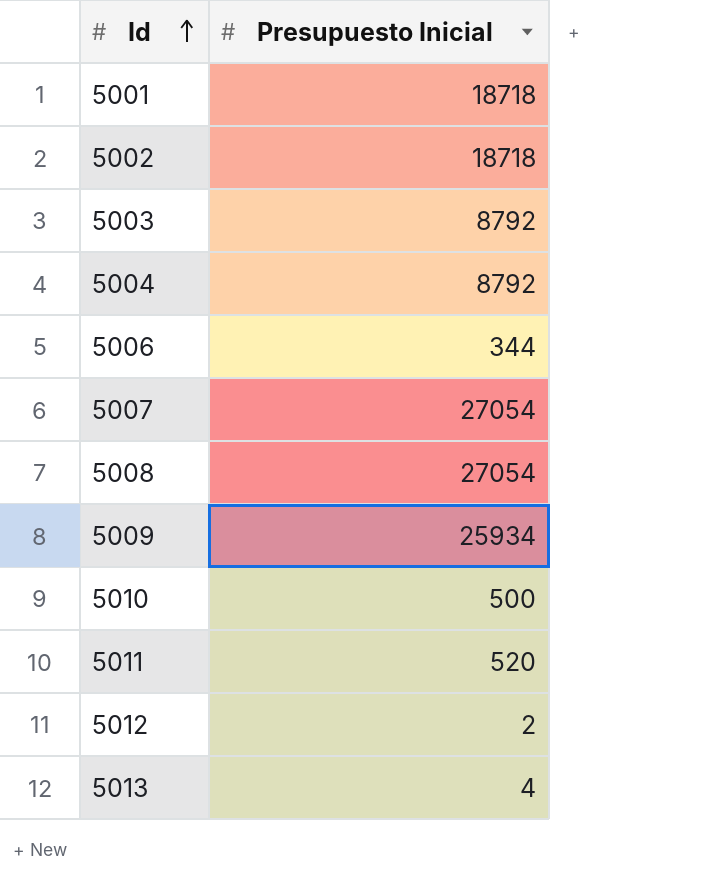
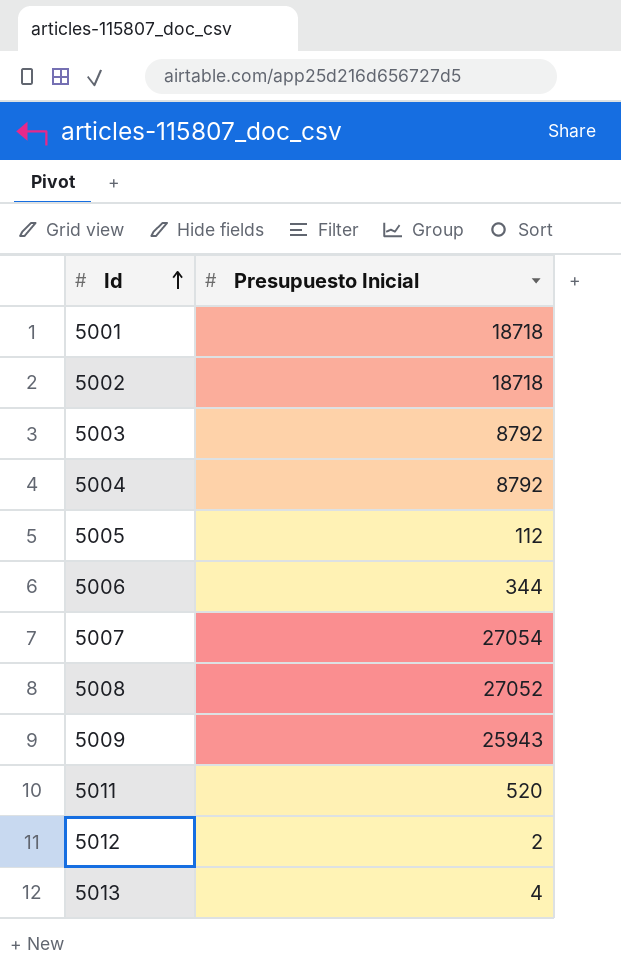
row 5010: 500 -> none
row 5005: none -> 112
5008 | Presupuesto Inicial: 27054 -> 27052
5009 | Presupuesto Inicial: 25934 -> 25943

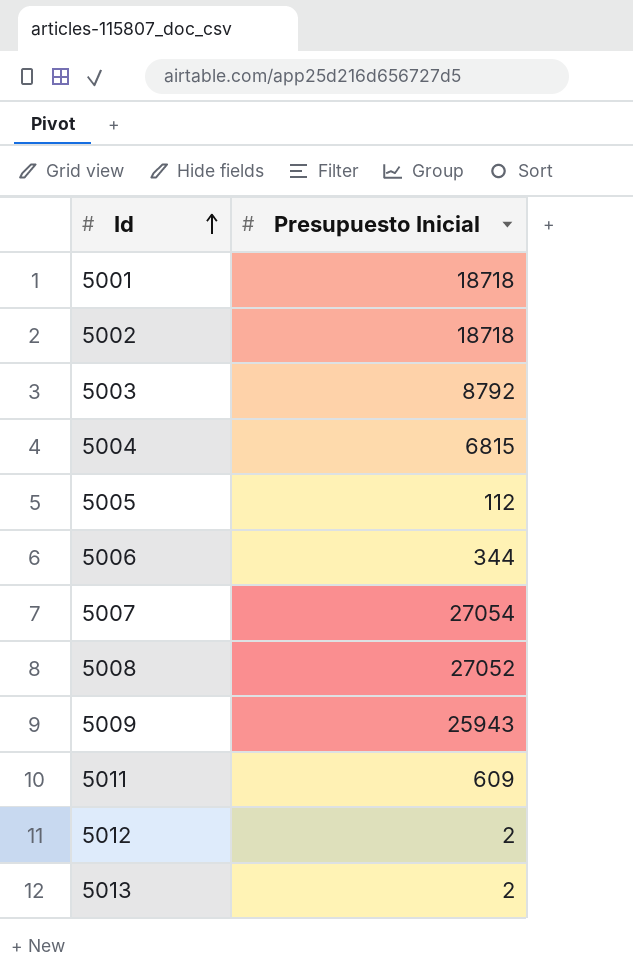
5004 | Presupuesto Inicial: 8792 -> 6815
5011 | Presupuesto Inicial: 520 -> 609
5013 | Presupuesto Inicial: 4 -> 2

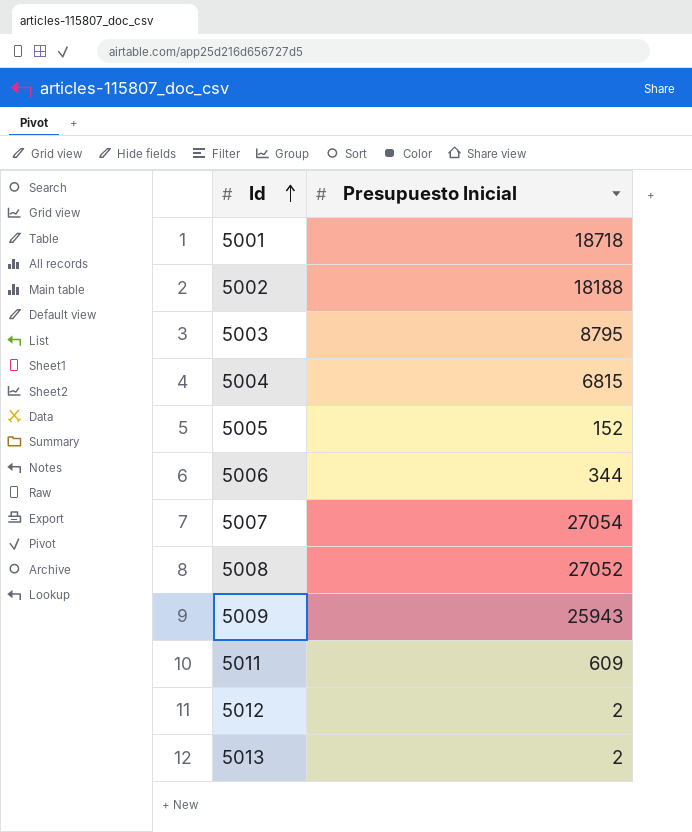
5002 | Presupuesto Inicial: 18718 -> 18188
5003 | Presupuesto Inicial: 8792 -> 8795
5005 | Presupuesto Inicial: 112 -> 152

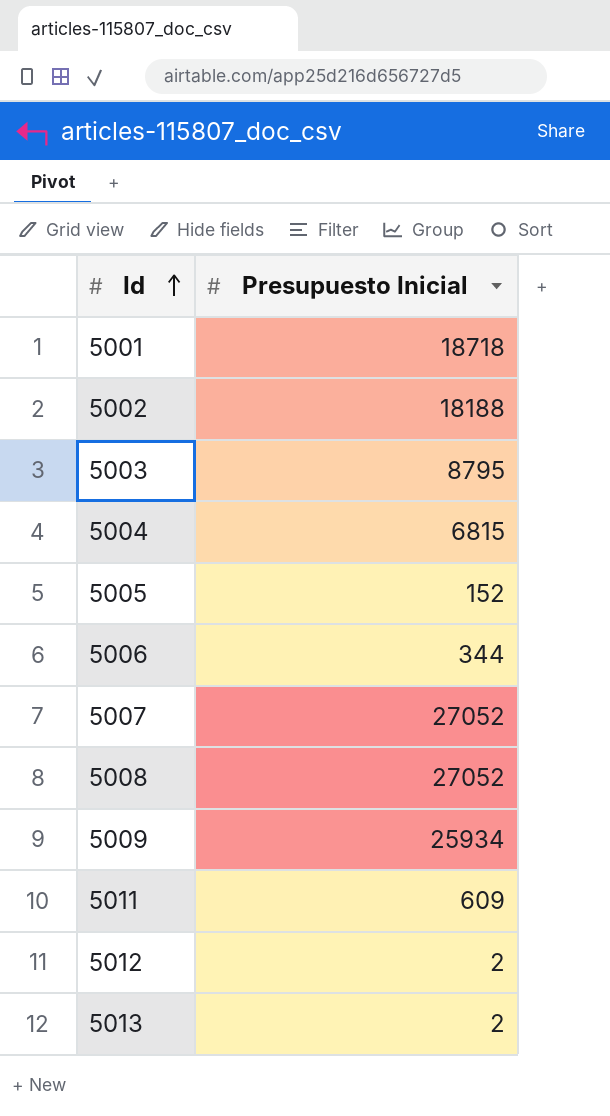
5007 | Presupuesto Inicial: 27054 -> 27052
5009 | Presupuesto Inicial: 25943 -> 25934

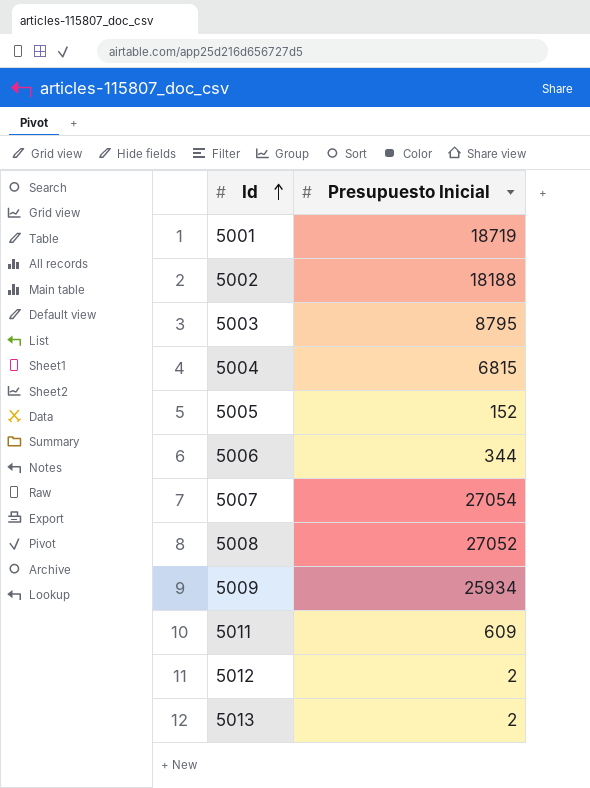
5001 | Presupuesto Inicial: 18718 -> 18719
5007 | Presupuesto Inicial: 27052 -> 27054

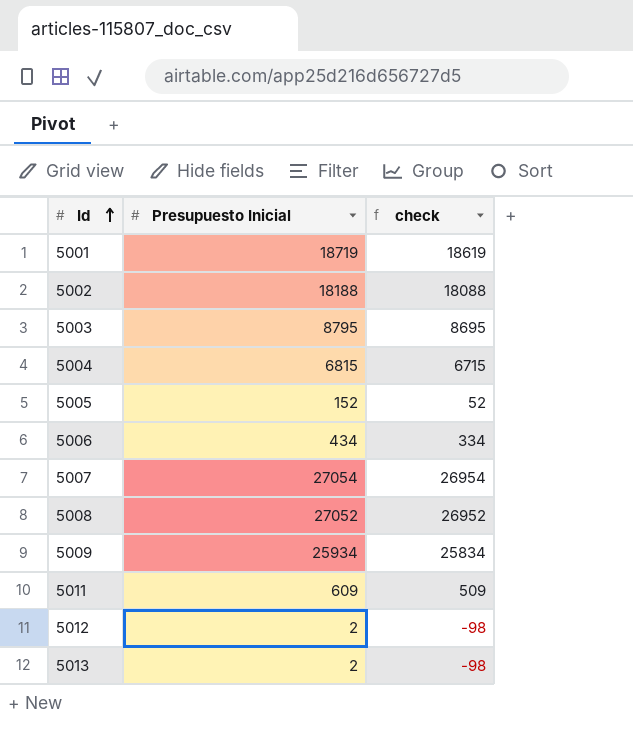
column check | formula: none -> [Presupuesto Inicial] - 100
5006 | Presupuesto Inicial: 344 -> 434

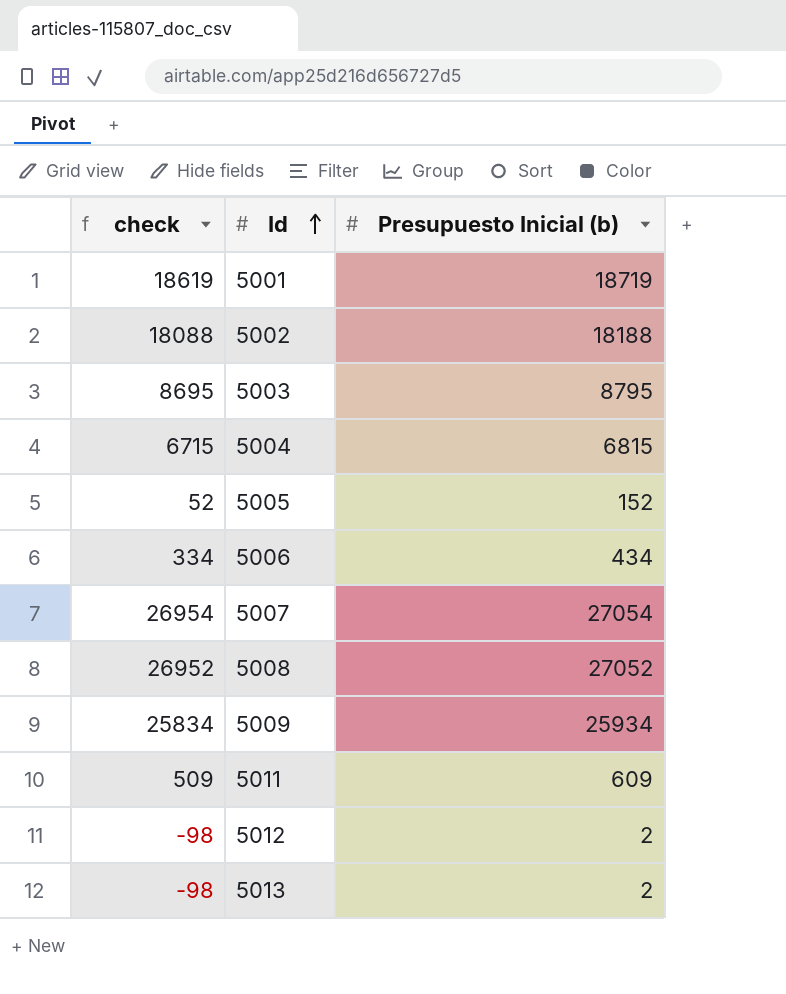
column check | position: 3 -> 1
column name: Presupuesto Inicial -> Presupuesto Inicial (b)

